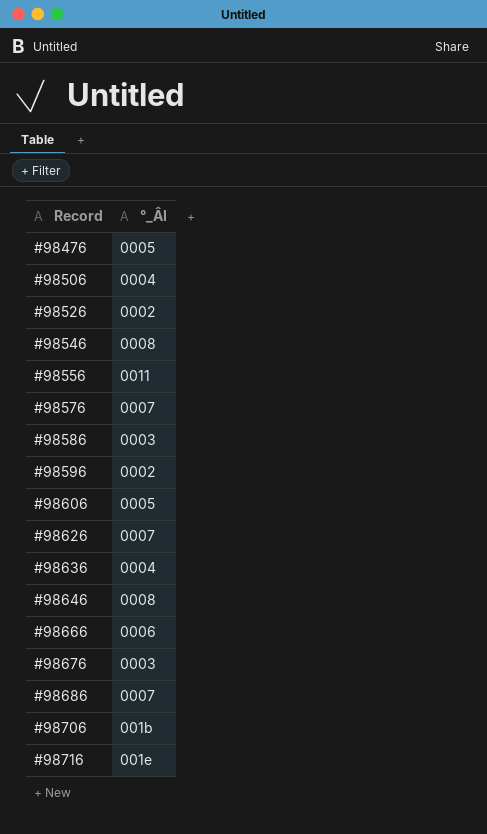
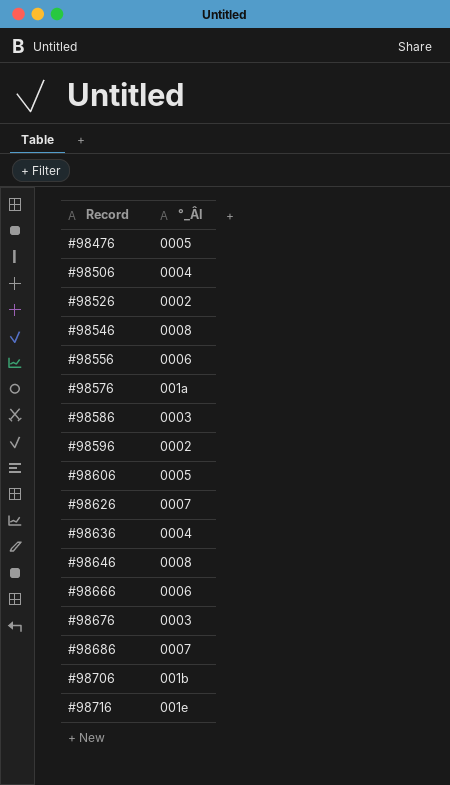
#98556 | °_ÂI: 0011 -> 0006
#98576 | °_ÂI: 0007 -> 001a

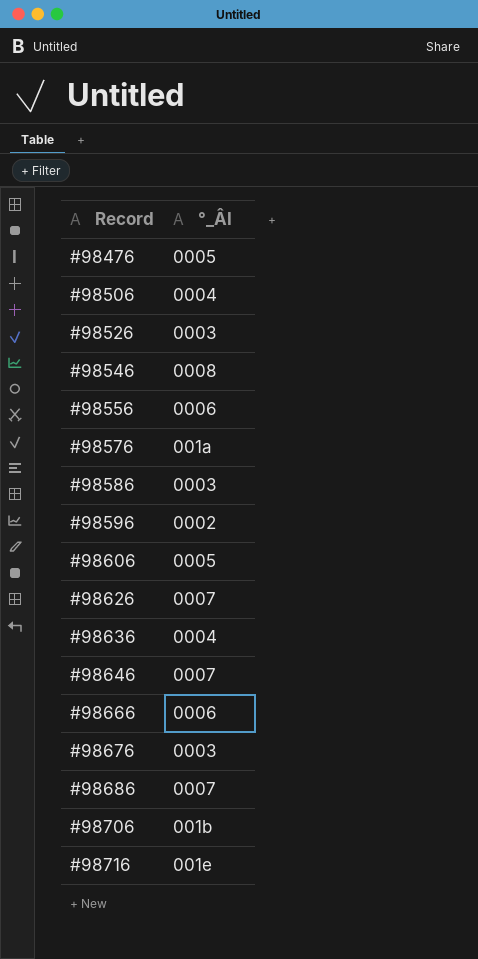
#98526 | °_ÂI: 0002 -> 0003
#98646 | °_ÂI: 0008 -> 0007

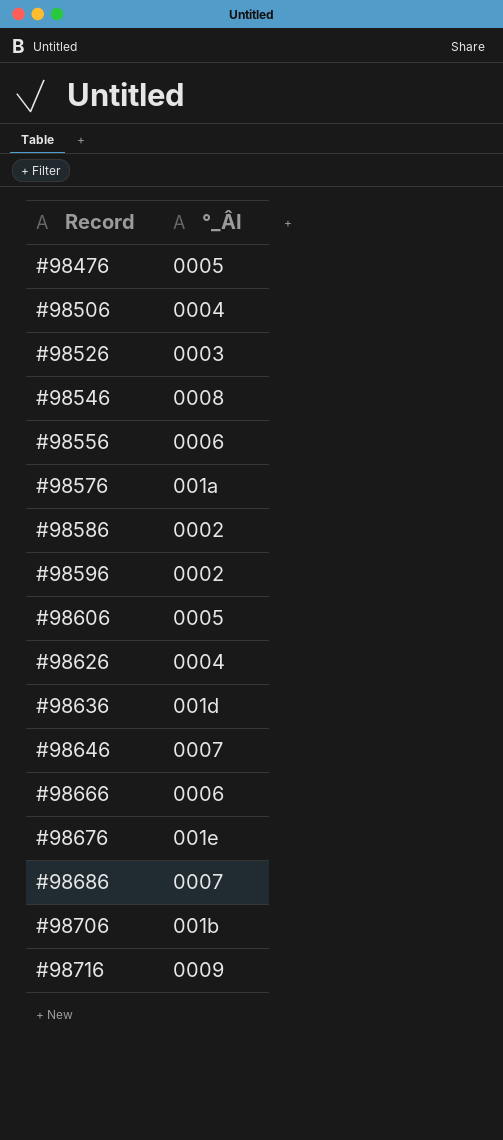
#98586 | °_ÂI: 0003 -> 0002
#98626 | °_ÂI: 0007 -> 0004
#98636 | °_ÂI: 0004 -> 001d
#98676 | °_ÂI: 0003 -> 001e
#98716 | °_ÂI: 001e -> 0009

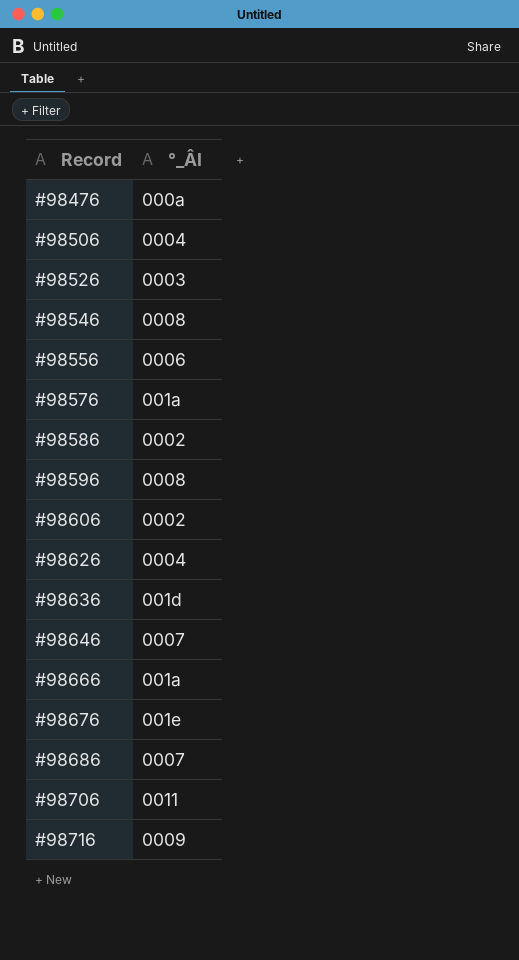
#98476 | °_ÂI: 0005 -> 000a
#98596 | °_ÂI: 0002 -> 0008
#98606 | °_ÂI: 0005 -> 0002
#98666 | °_ÂI: 0006 -> 001a
#98706 | °_ÂI: 001b -> 0011

